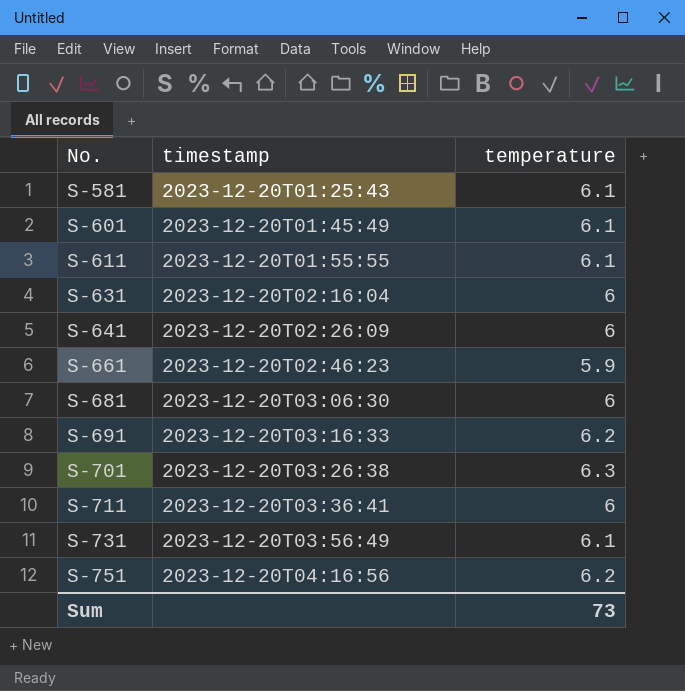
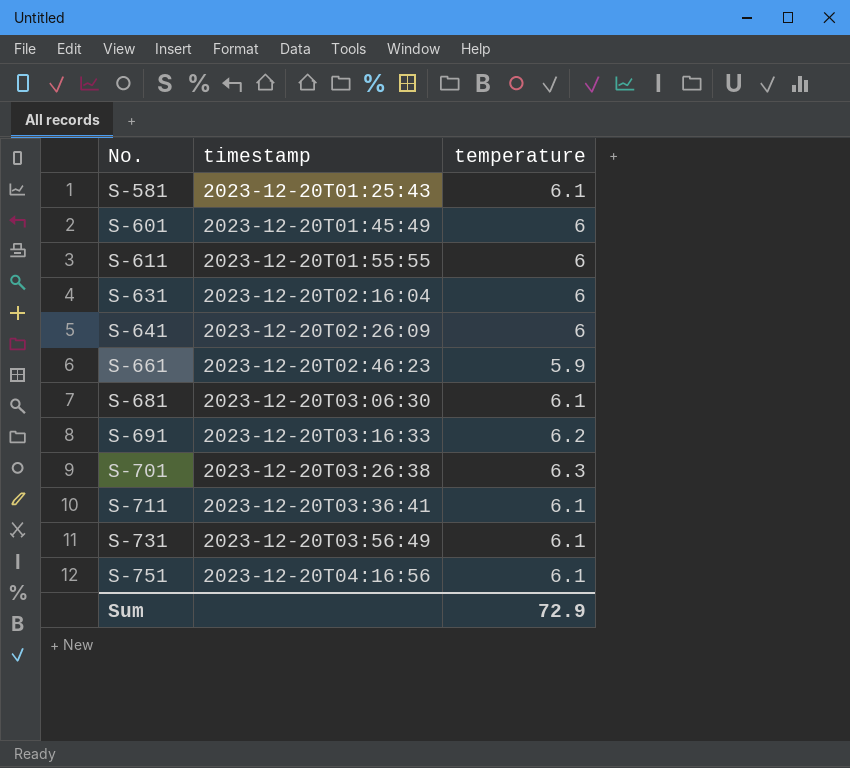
S-601 | temperature: 6.1 -> 6
S-611 | temperature: 6.1 -> 6
S-681 | temperature: 6 -> 6.1
S-711 | temperature: 6 -> 6.1
S-751 | temperature: 6.2 -> 6.1
Sum | temperature: 73 -> 72.9

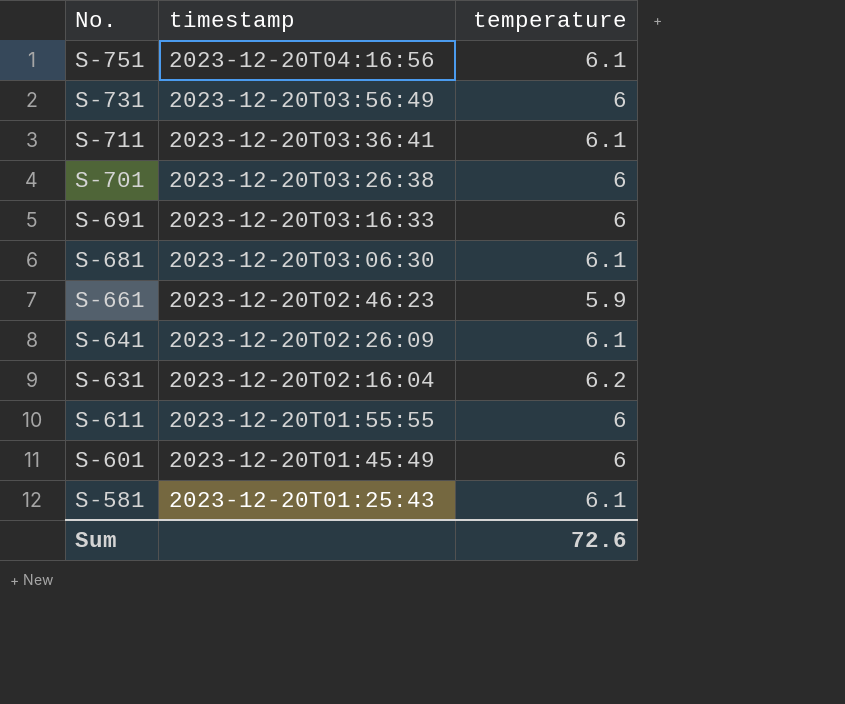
row order: No. ascending -> No. descending
S-731 | temperature: 6.1 -> 6
S-701 | temperature: 6.3 -> 6
S-691 | temperature: 6.2 -> 6
S-641 | temperature: 6 -> 6.1
S-631 | temperature: 6 -> 6.2
Sum | temperature: 72.9 -> 72.6

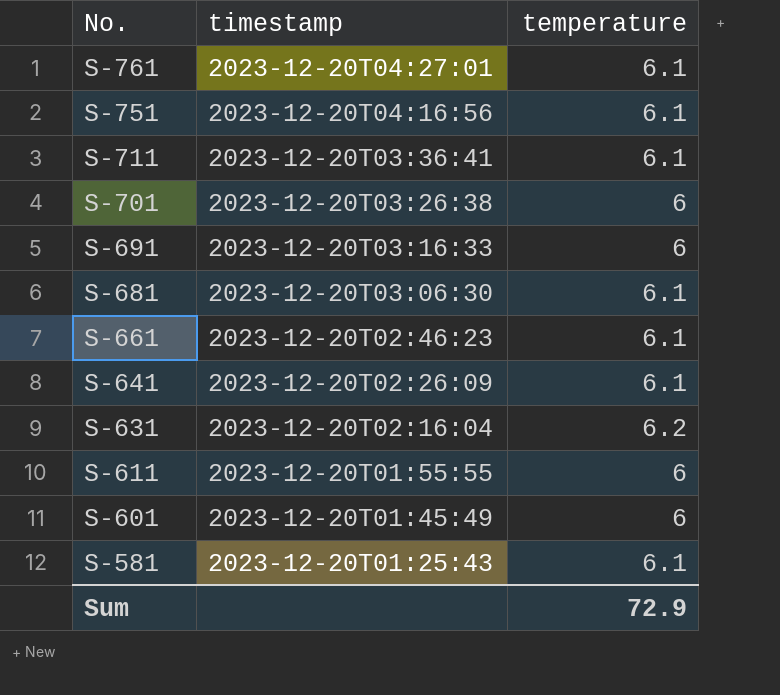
row S-731: 2023-12-20T03:56:49 | 6 -> none
row S-761: none -> 2023-12-20T04:27:01 | 6.1
S-661 | temperature: 5.9 -> 6.1
Sum | temperature: 72.6 -> 72.9

